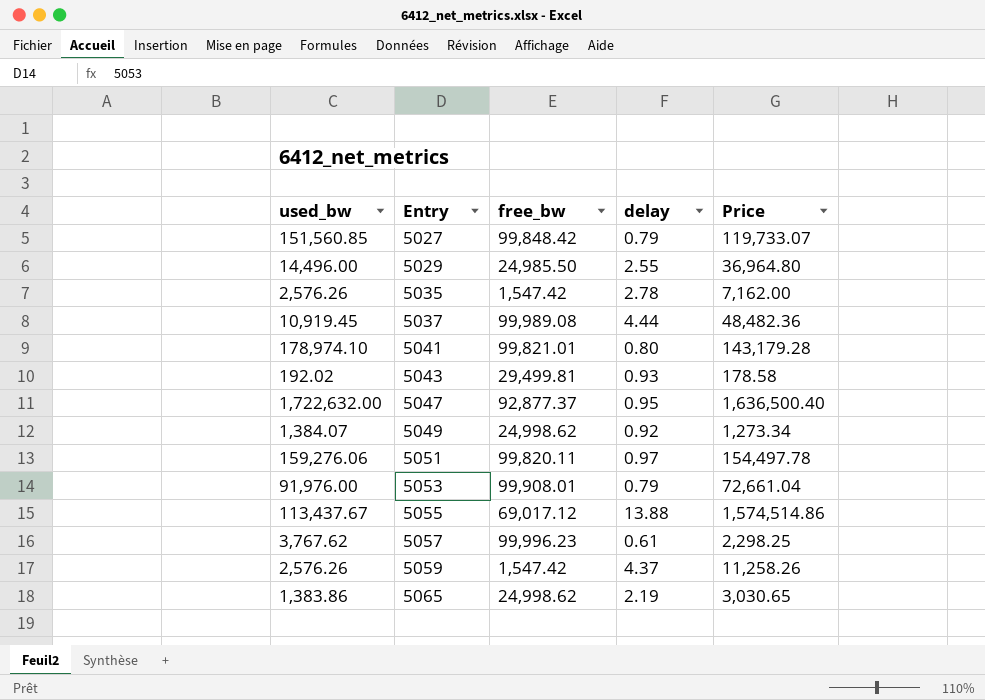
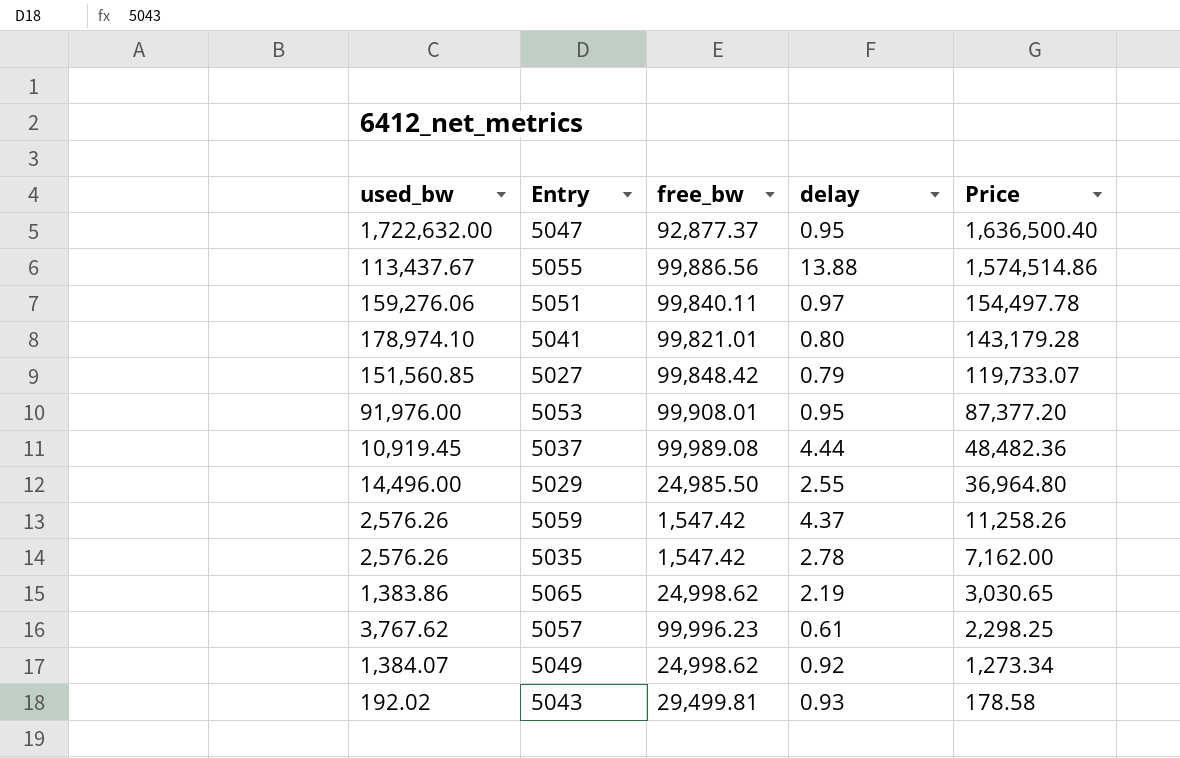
row order: Entry ascending -> Price descending
5055 | free_bw: 69,017.12 -> 99,886.56
5051 | free_bw: 99,820.11 -> 99,840.11
5053 | delay: 0.79 -> 0.95
5053 | Price: 72,661.04 -> 87,377.20

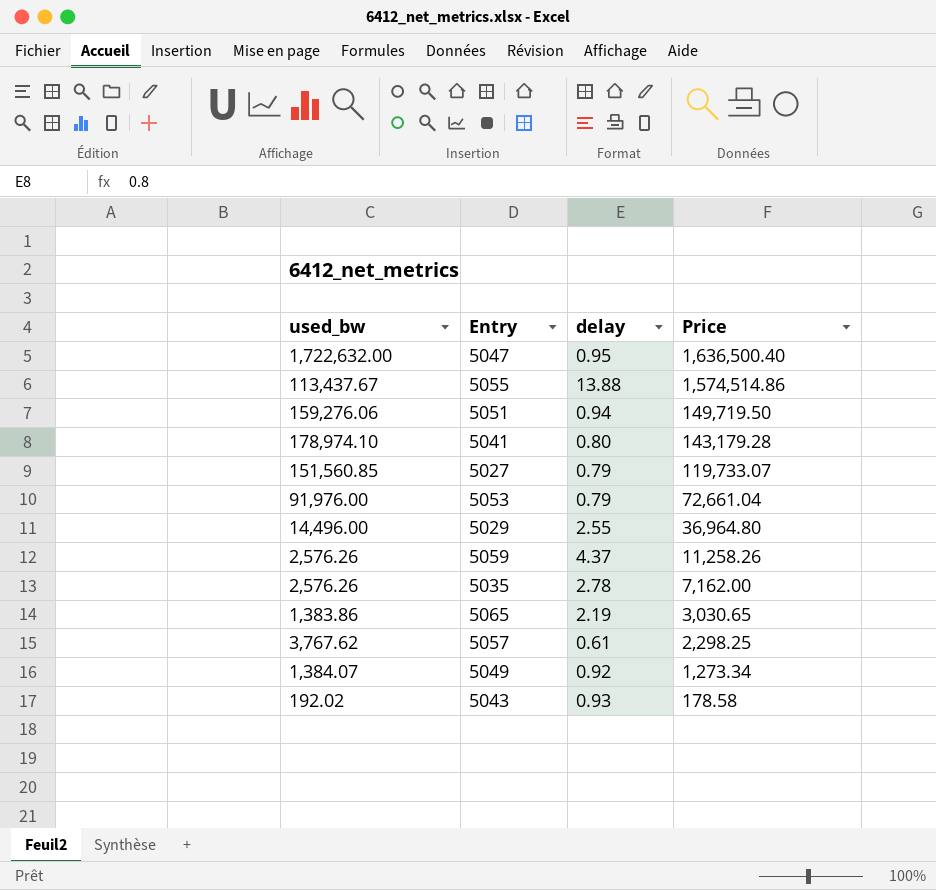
column free_bw | position: 3 -> none
row 5037: 10,919.45 | 99,989.08 | 4.44 | 48,482.36 -> none
5051 | delay: 0.97 -> 0.94
5051 | Price: 154,497.78 -> 149,719.50
5053 | delay: 0.95 -> 0.79
5053 | Price: 87,377.20 -> 72,661.04

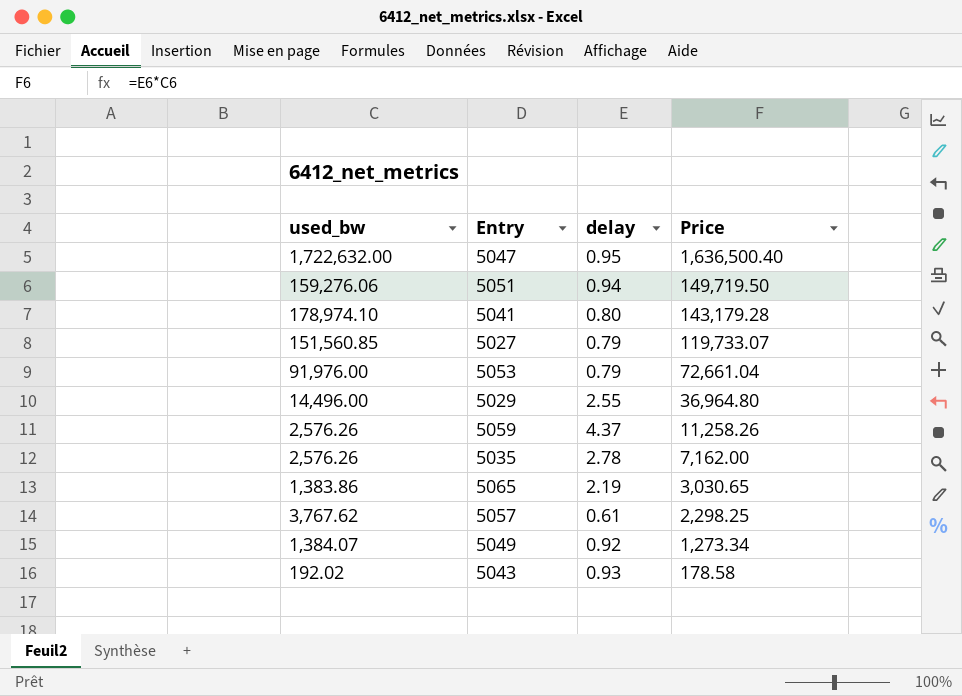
row 5055: 113,437.67 | 13.88 | 1,574,514.86 -> none

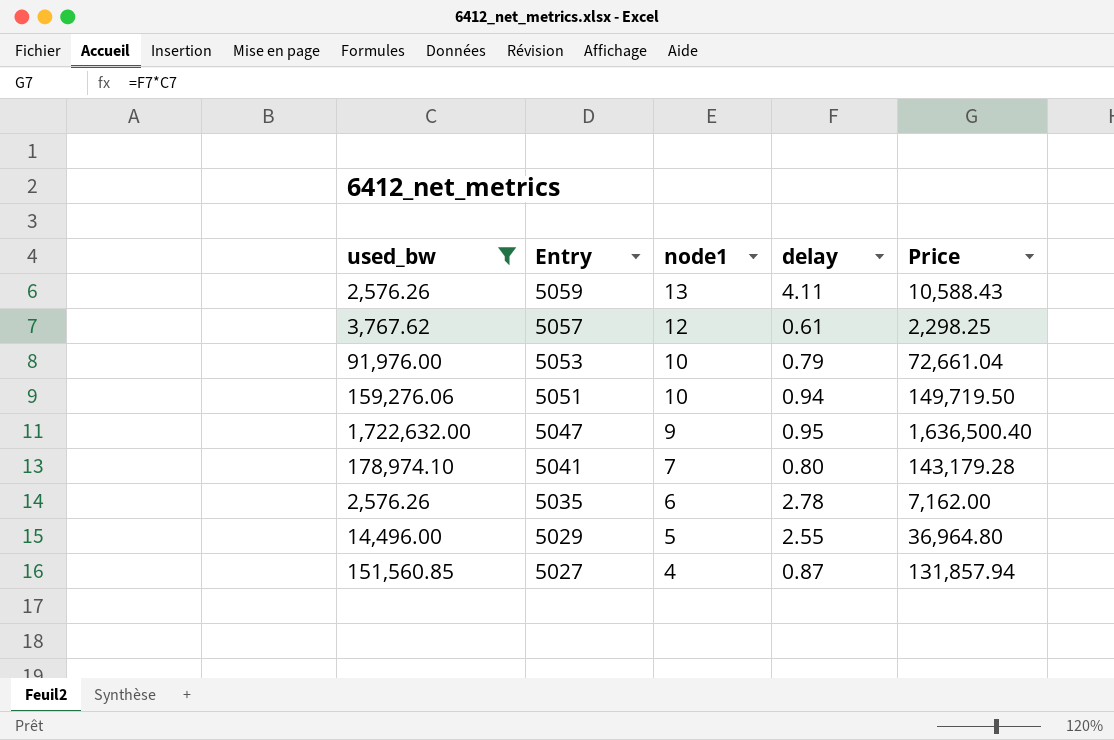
filter: none -> used_bw >= 2,576.26
row order: Price descending -> Entry descending
column node1 | position: none -> 3
5059 | delay: 4.37 -> 4.11
5059 | Price: 11,258.26 -> 10,588.43
5027 | delay: 0.79 -> 0.87
5027 | Price: 119,733.07 -> 131,857.94

